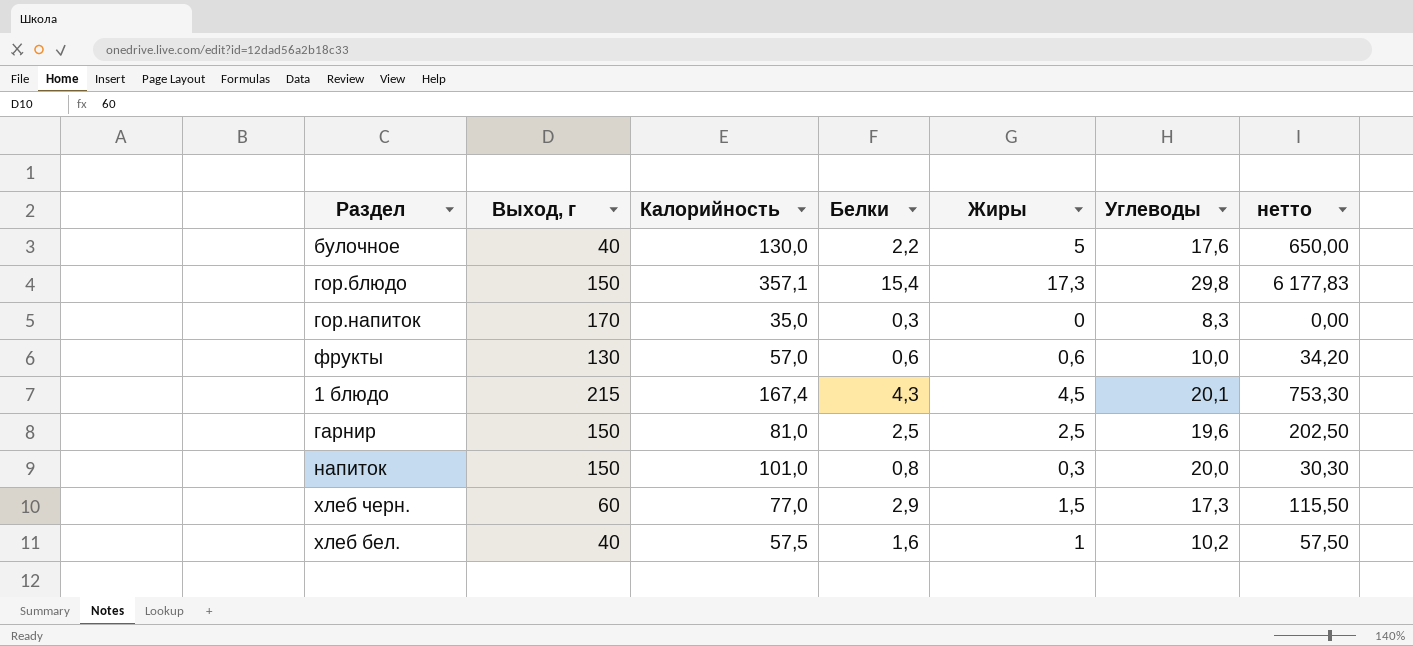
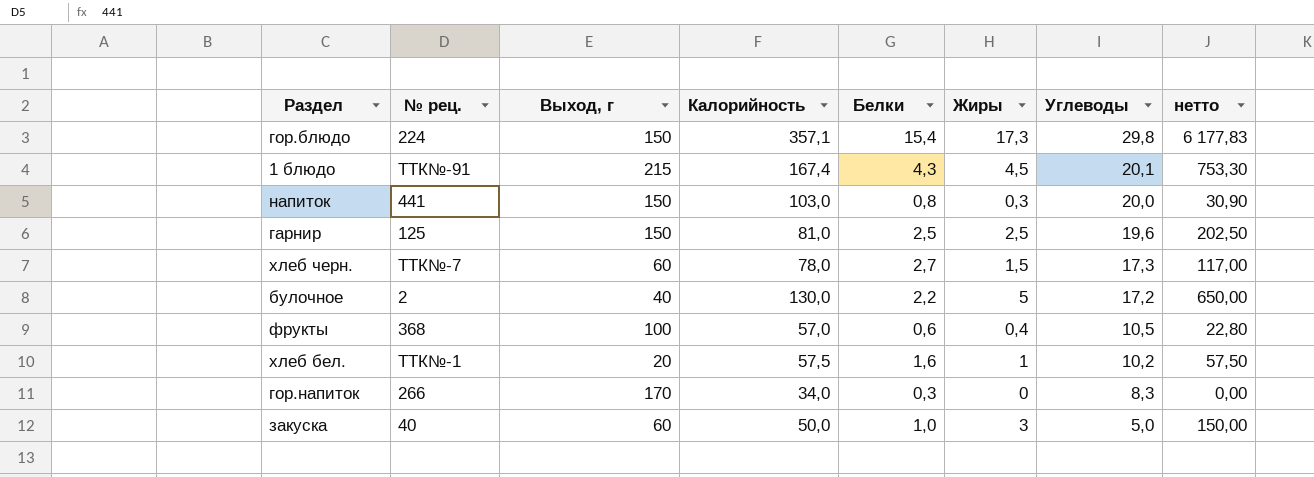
row order: none -> Углеводы descending
column № рец. | position: none -> 2
напиток | Калорийность: 101,0 -> 103,0
напиток | нетто: 30,30 -> 30,90
хлеб черн. | Калорийность: 77,0 -> 78,0
хлеб черн. | Белки: 2,9 -> 2,7
хлеб черн. | нетто: 115,50 -> 117,00
булочное | Углеводы: 17,6 -> 17,2
фрукты | Выход, г: 130 -> 100
фрукты | Жиры: 0,6 -> 0,4
фрукты | Углеводы: 10,0 -> 10,5
фрукты | нетто: 34,20 -> 22,80
хлеб бел. | Выход, г: 40 -> 20
гор.напиток | Калорийность: 35,0 -> 34,0
row закуска: none -> 40 | 60 | 50,0 | 1,0 | 3 | 5,0 | 150,00

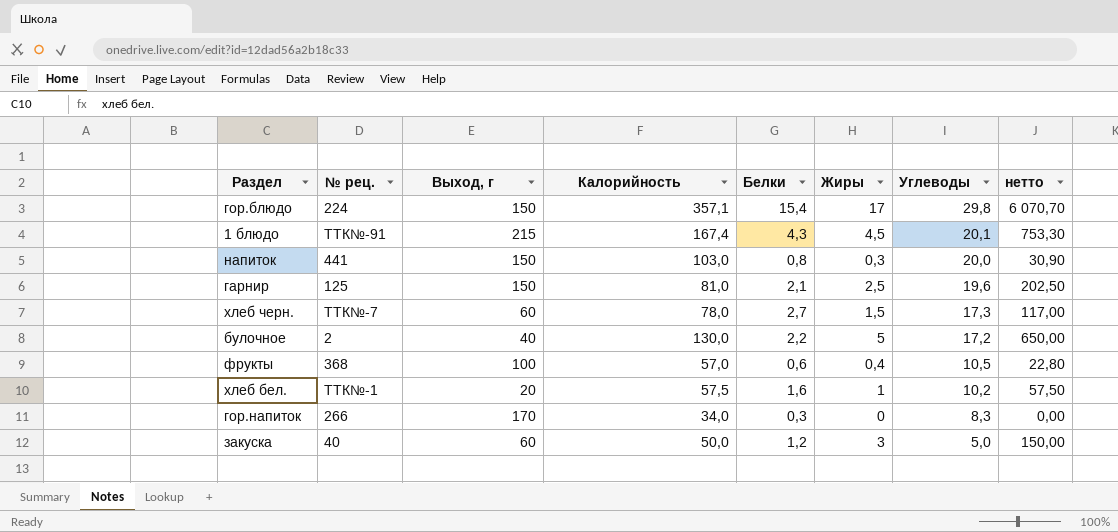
гор.блюдо | Жиры: 17,3 -> 17
гор.блюдо | нетто: 6 177,83 -> 6 070,70
гарнир | Белки: 2,5 -> 2,1
закуска | Белки: 1,0 -> 1,2

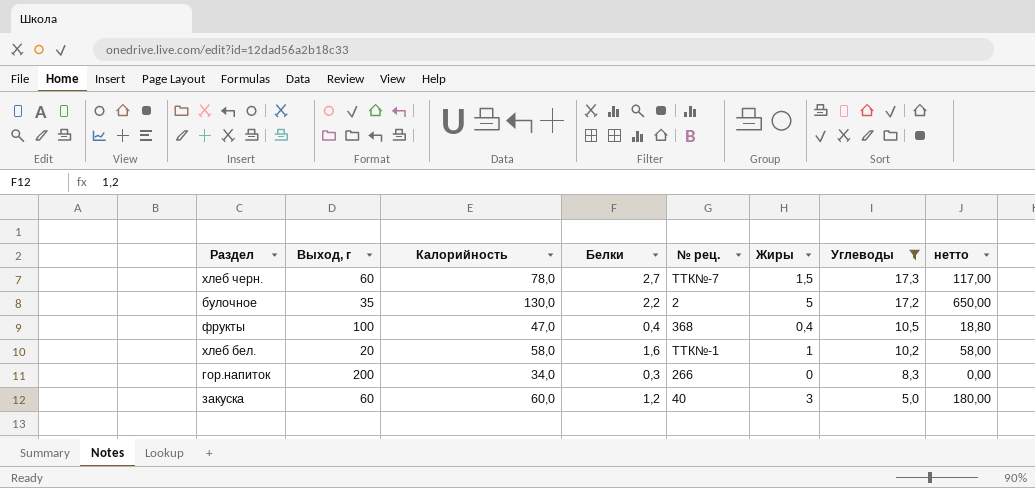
filter: none -> Углеводы <= 17,3
column № рец. | position: 2 -> 5
булочное | Выход, г: 40 -> 35
фрукты | Калорийность: 57,0 -> 47,0
фрукты | Белки: 0,6 -> 0,4
фрукты | нетто: 22,80 -> 18,80
хлеб бел. | Калорийность: 57,5 -> 58,0
хлеб бел. | нетто: 57,50 -> 58,00
гор.напиток | Выход, г: 170 -> 200
закуска | Калорийность: 50,0 -> 60,0
закуска | нетто: 150,00 -> 180,00

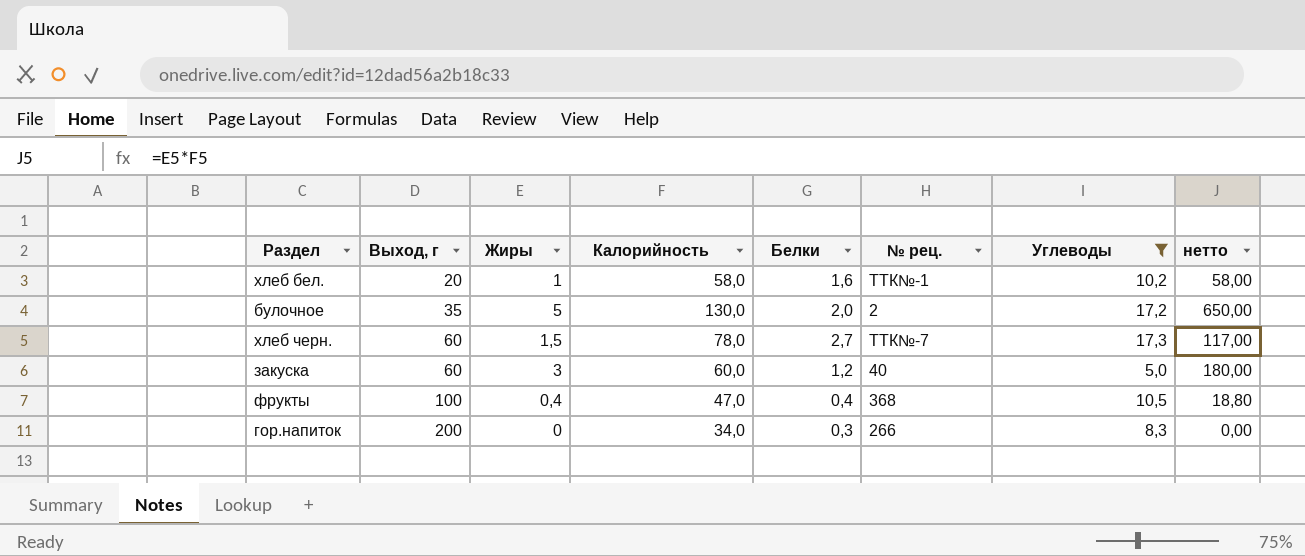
row order: Углеводы descending -> Выход, г ascending
column Жиры | position: 6 -> 3
булочное | Белки: 2,2 -> 2,0

